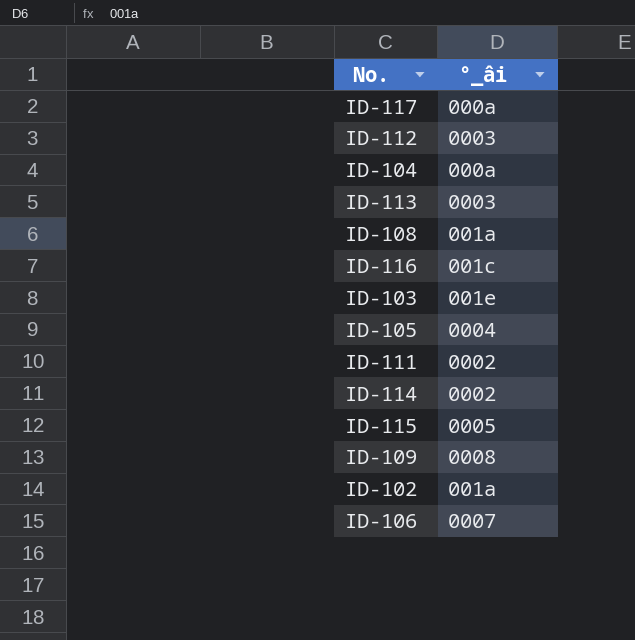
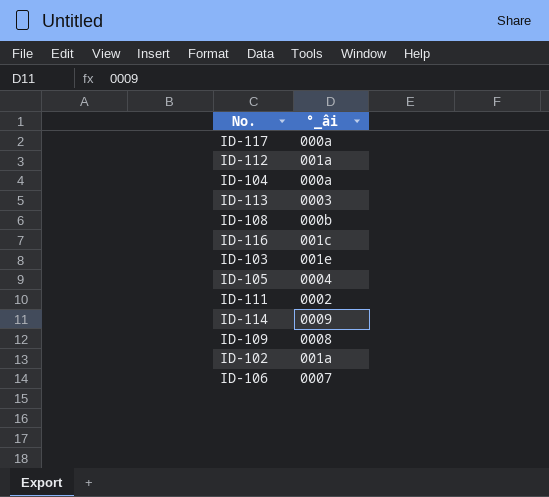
row ID-115: 0005 -> none
ID-112 | °_âi: 0003 -> 001a
ID-108 | °_âi: 001a -> 000b
ID-114 | °_âi: 0002 -> 0009

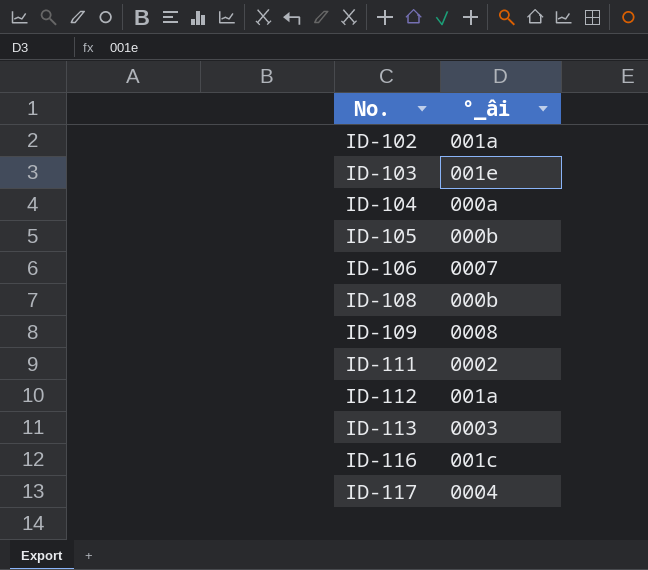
row order: none -> No. ascending
row ID-114: 0009 -> none
ID-105 | °_âi: 0004 -> 000b
ID-117 | °_âi: 000a -> 0004

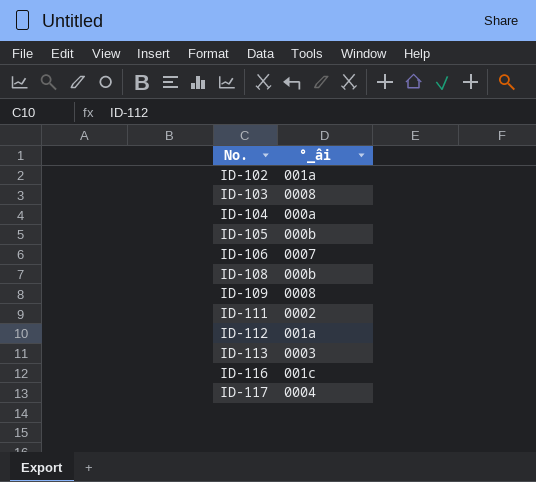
ID-103 | °_âi: 001e -> 0008

